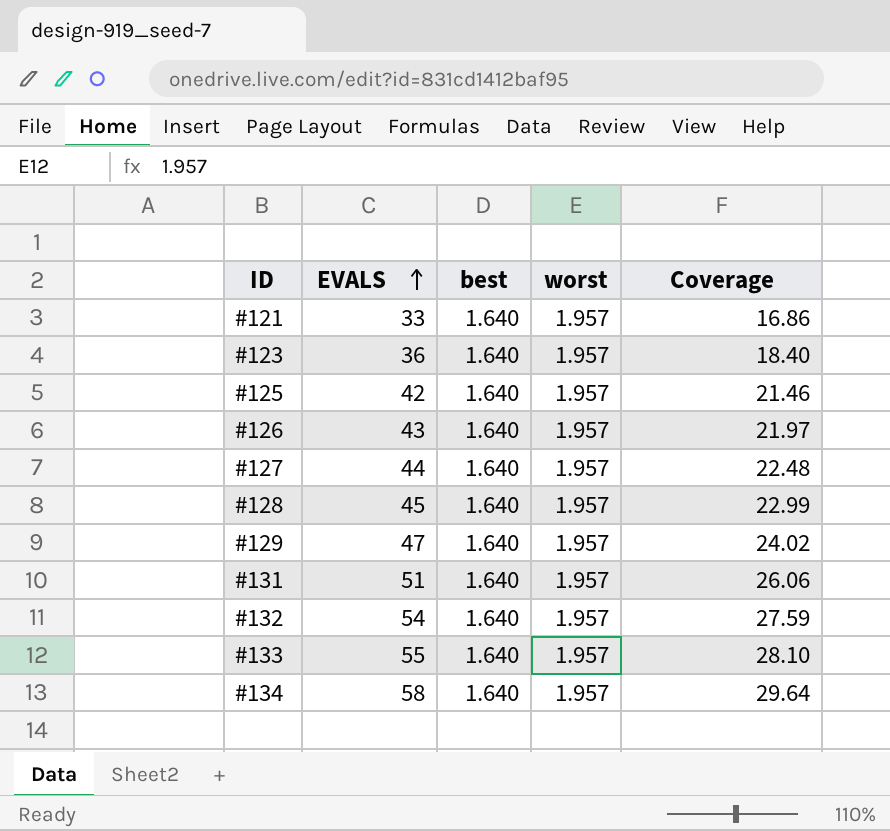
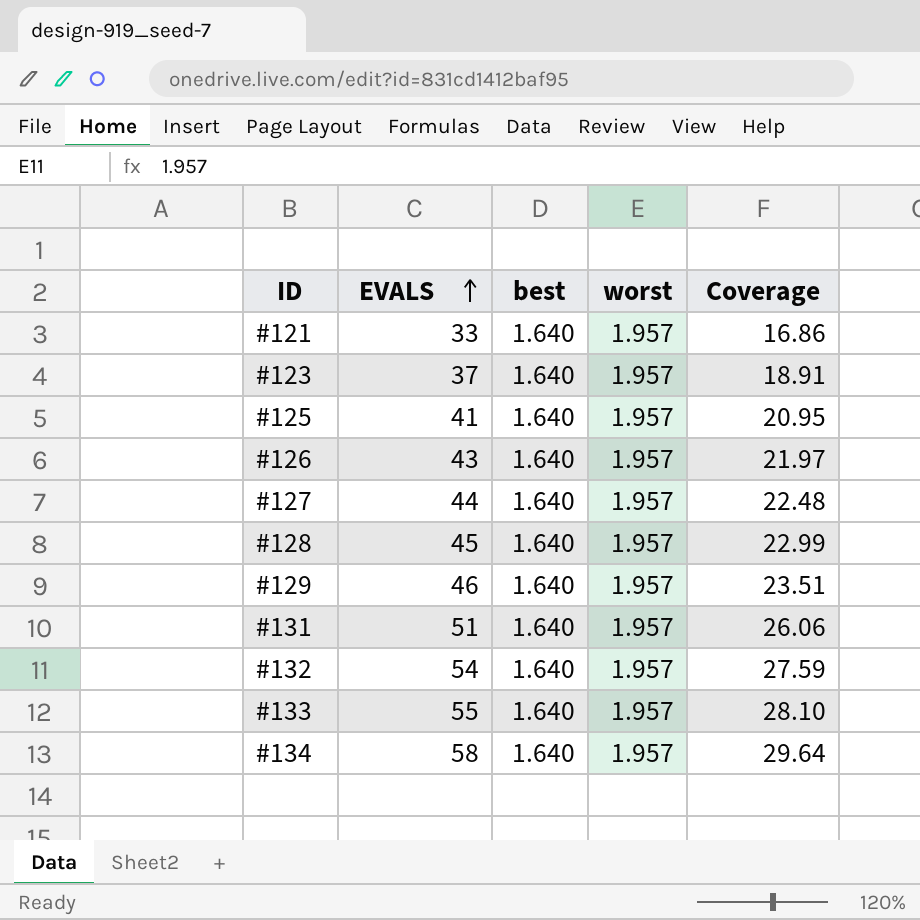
#123 | EVALS: 36 -> 37
#123 | Coverage: 18.40 -> 18.91
#125 | EVALS: 42 -> 41
#125 | Coverage: 21.46 -> 20.95
#129 | EVALS: 47 -> 46
#129 | Coverage: 24.02 -> 23.51

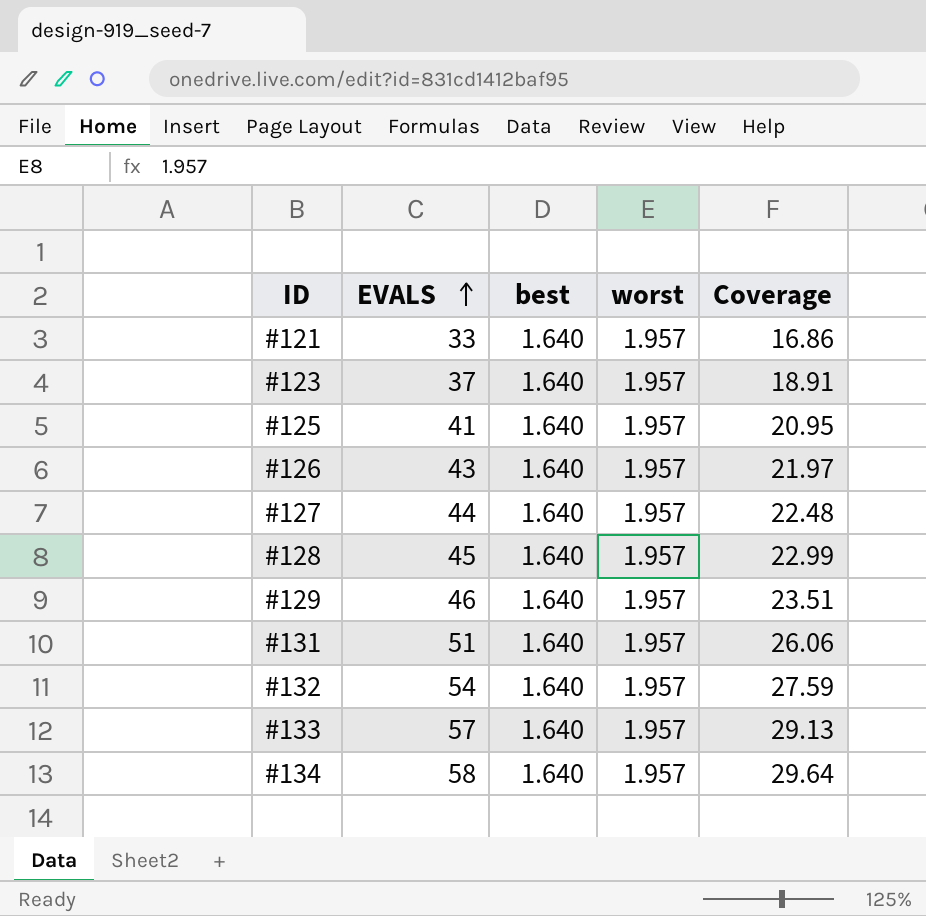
#133 | EVALS: 55 -> 57
#133 | Coverage: 28.10 -> 29.13

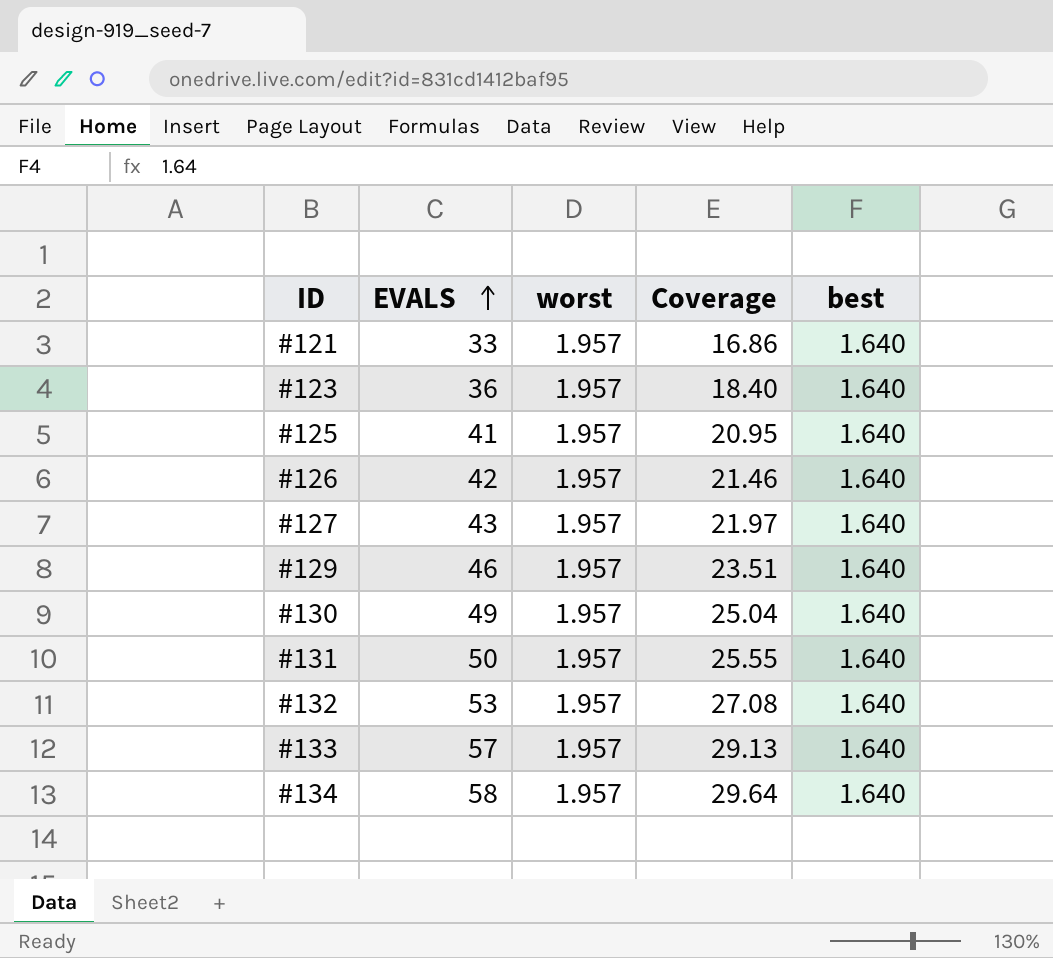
column best | position: 3 -> 5
row #128: 45 | 1.640 | 1.957 | 22.99 -> none
#123 | EVALS: 37 -> 36
#123 | Coverage: 18.91 -> 18.40
#126 | EVALS: 43 -> 42
#126 | Coverage: 21.97 -> 21.46
#127 | EVALS: 44 -> 43
#127 | Coverage: 22.48 -> 21.97
row #130: none -> 49 | 1.957 | 25.04 | 1.640
#131 | EVALS: 51 -> 50
#131 | Coverage: 26.06 -> 25.55
#132 | EVALS: 54 -> 53
#132 | Coverage: 27.59 -> 27.08

